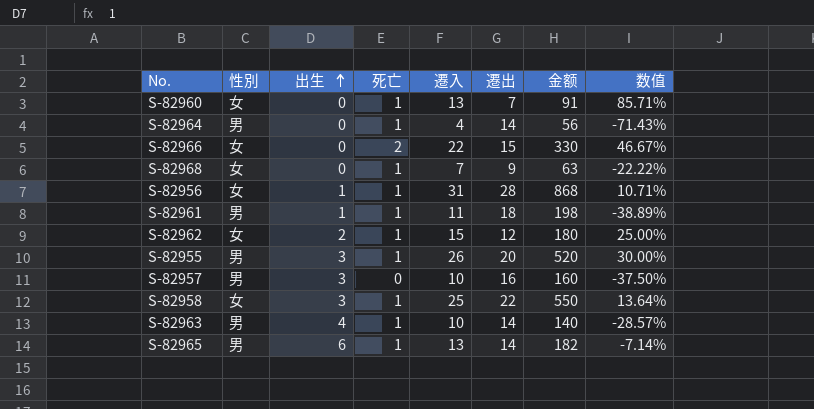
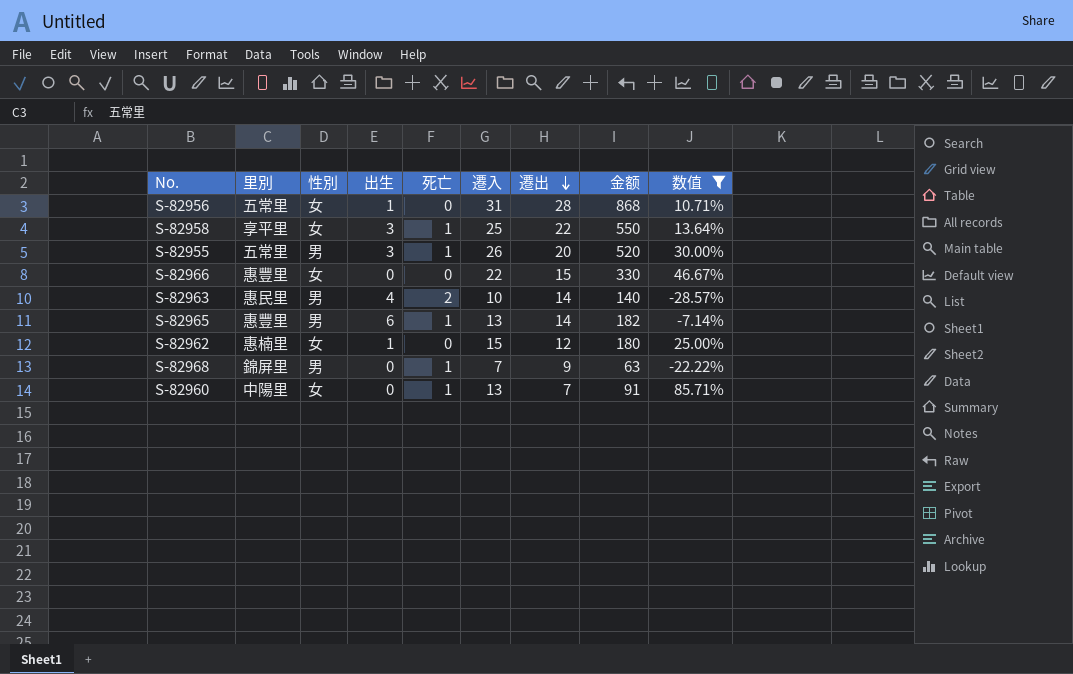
filter: none -> 数值 >= -28.57%
row order: 出生 ascending -> 遷出 descending
column 里別 | position: none -> 2
S-82956 | 死亡: 1 -> 0
S-82966 | 死亡: 2 -> 0
S-82963 | 死亡: 1 -> 2
S-82962 | 出生: 2 -> 1
S-82962 | 死亡: 1 -> 0
S-82968 | 性別: 女 -> 男

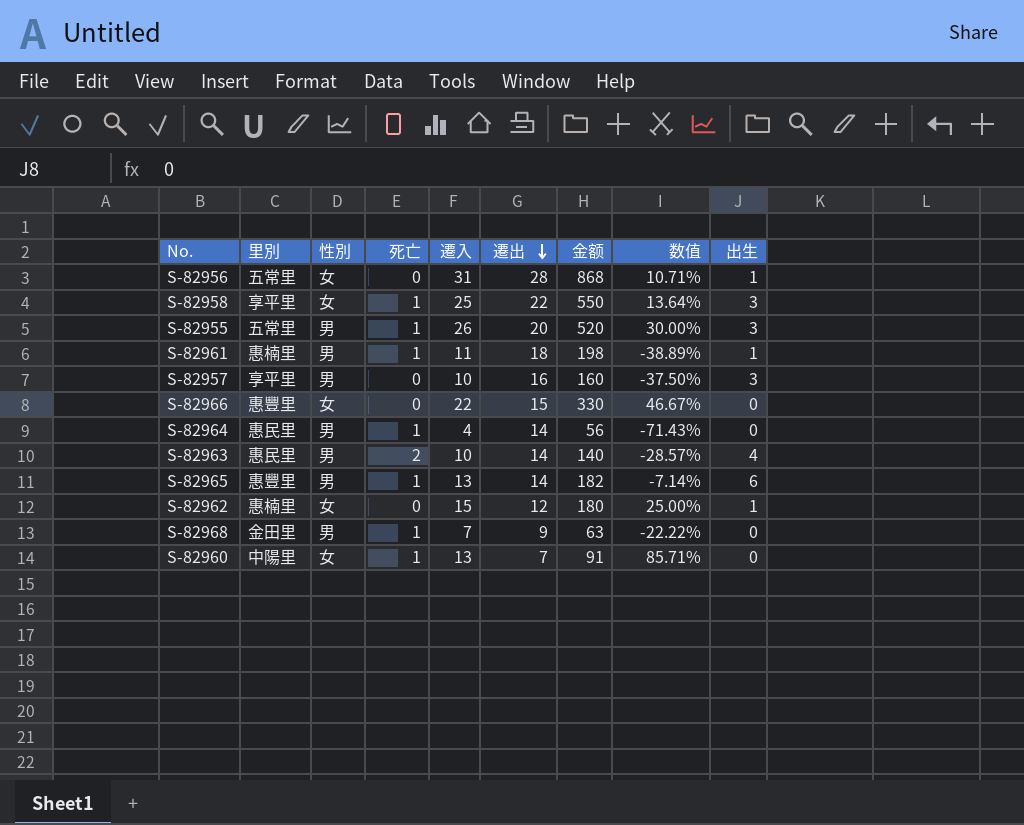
filter: 数值 >= -28.57% -> none
column 出生 | position: 4 -> 9
S-82968 | 里別: 錦屏里 -> 金田里

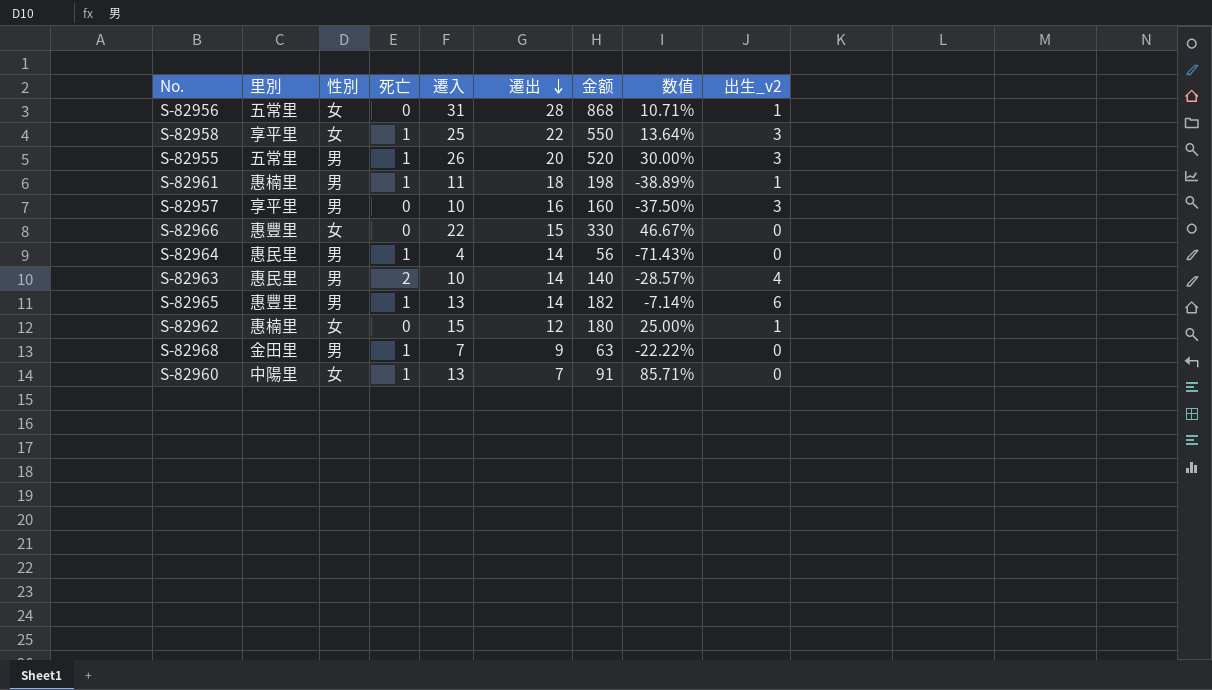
column name: 出生 -> 出生_v2

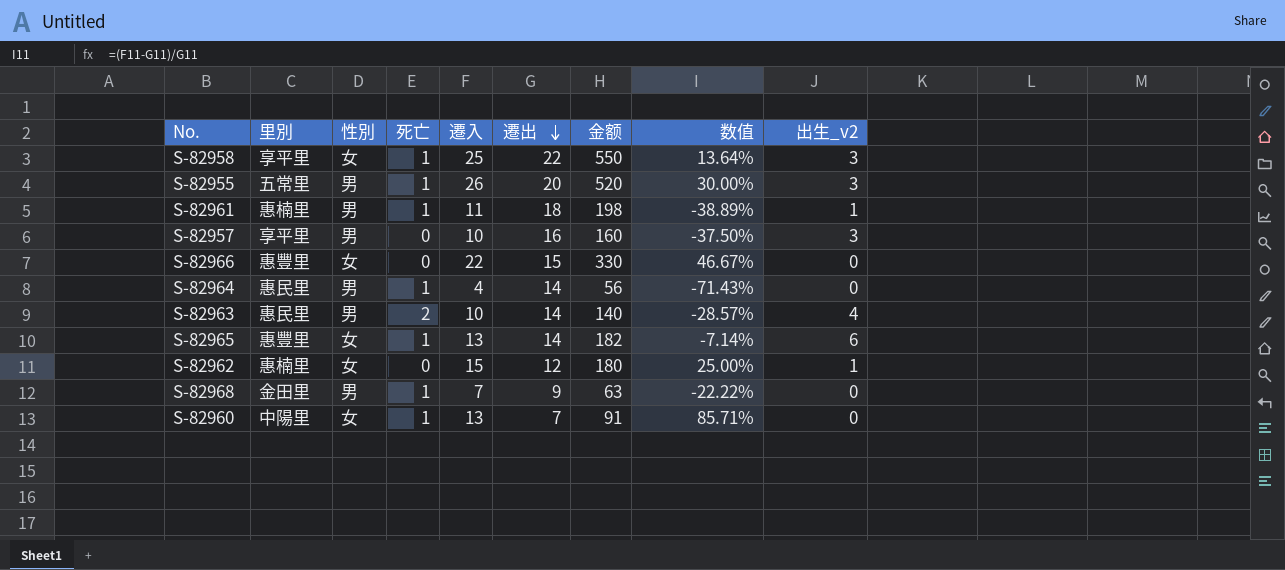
row S-82956: 五常里 | 女 | 0 | 31 | 28 | 868 | 10.71% | 1 -> none
S-82965 | 性別: 男 -> 女

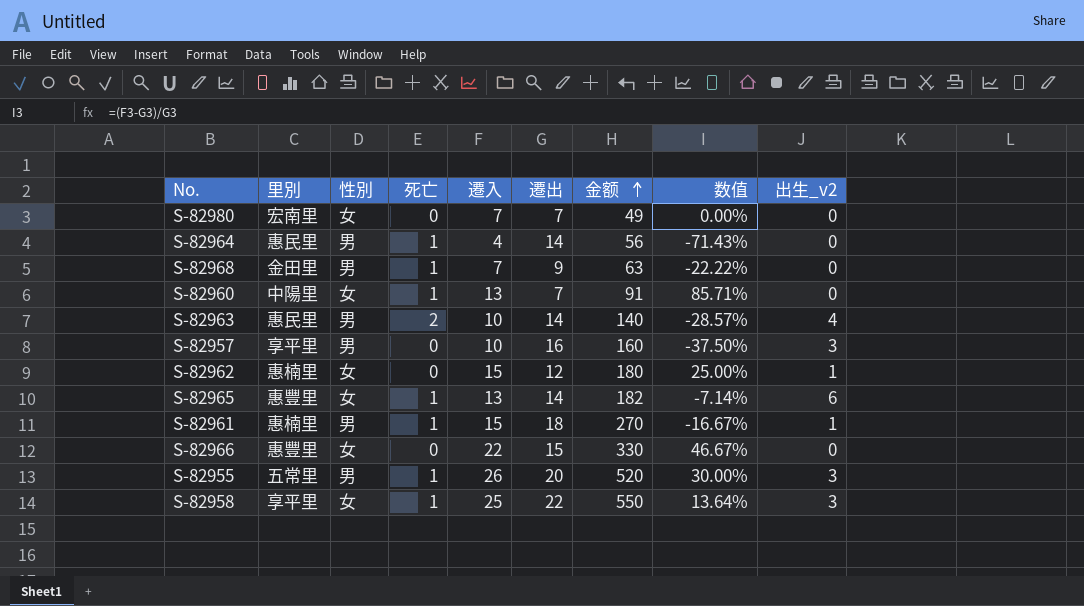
row order: 遷出 descending -> 金额 ascending
row S-82980: none -> 宏南里 | 女 | 0 | 7 | 7 | 49 | 0.00% | 0
S-82961 | 遷入: 11 -> 15
S-82961 | 金额: 198 -> 270
S-82961 | 数值: -38.89% -> -16.67%

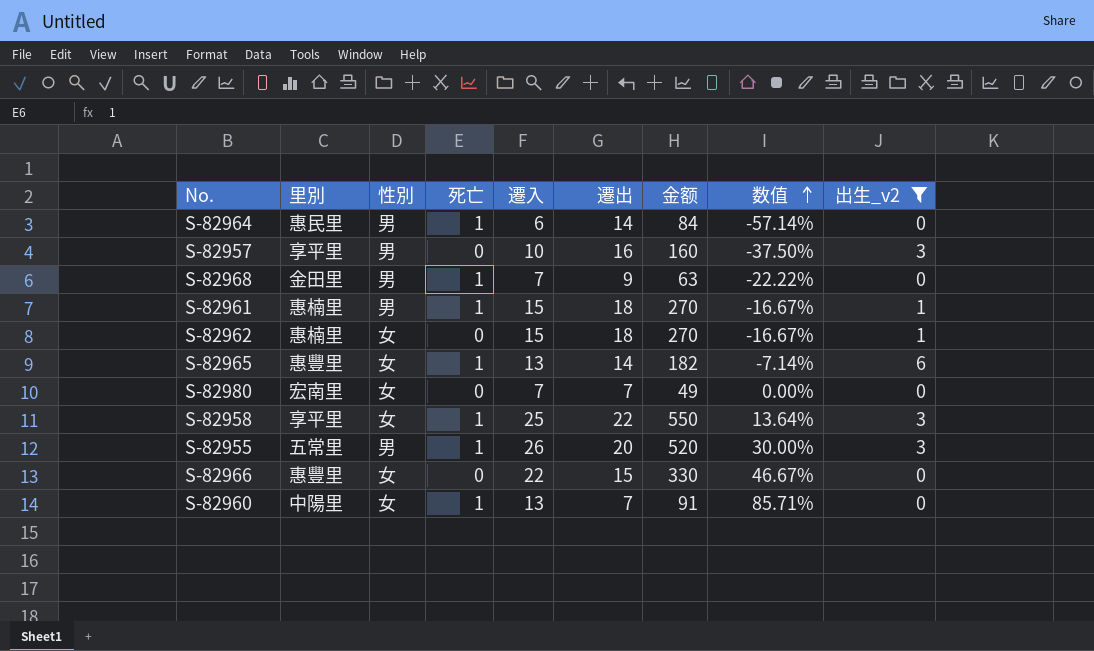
filter: none -> 出生_v2 != 4
row order: 金额 ascending -> 数值 ascending
S-82964 | 遷入: 4 -> 6
S-82964 | 金额: 56 -> 84
S-82964 | 数值: -71.43% -> -57.14%
S-82962 | 遷出: 12 -> 18
S-82962 | 金额: 180 -> 270
S-82962 | 数值: 25.00% -> -16.67%

